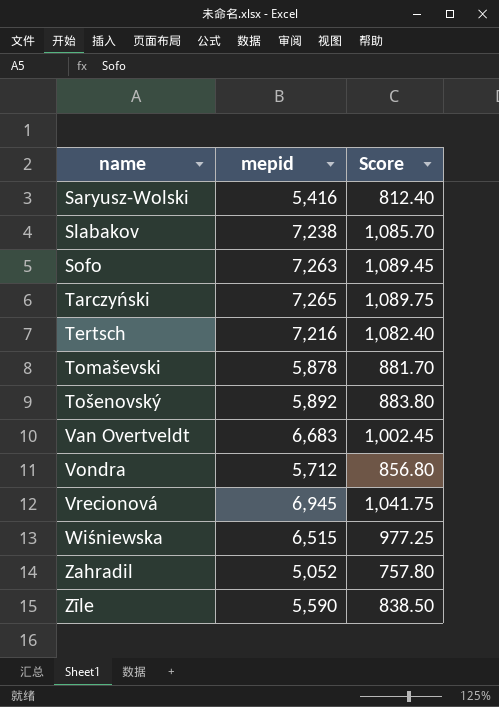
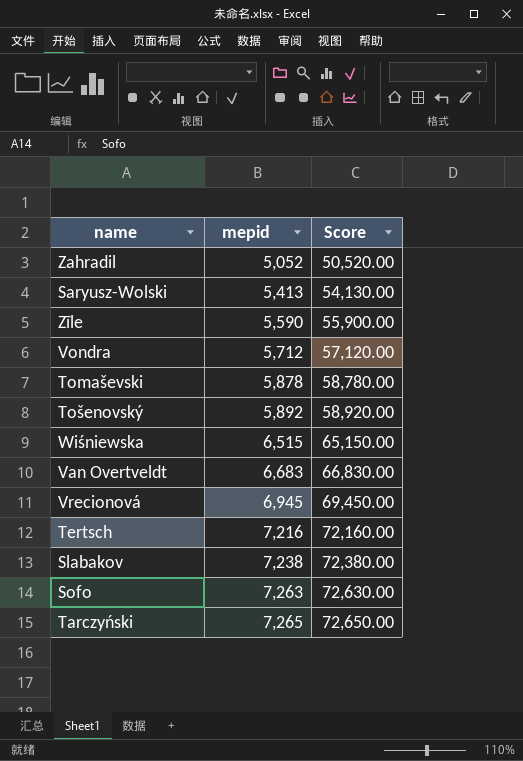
row order: name ascending -> mepid ascending
column Score | formula: [mepid] * 0.15 -> [mepid] * 10
Saryusz-Wolski | mepid: 5,416 -> 5,413

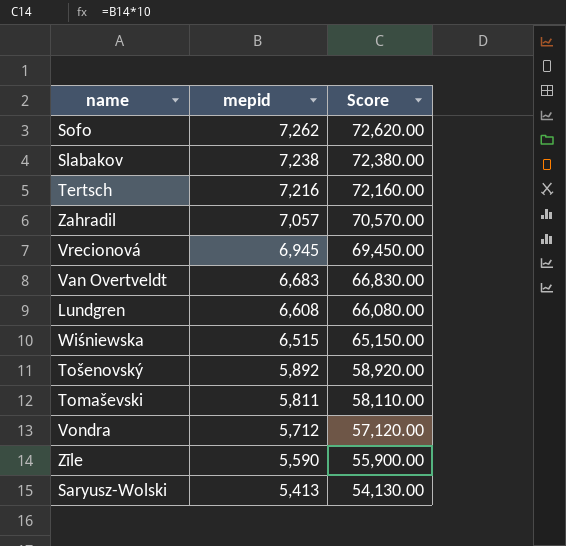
row order: mepid ascending -> mepid descending
row Tarczyński: 7,265 | 72,650.00 -> none
Sofo | mepid: 7,263 -> 7,262
Sofo | Score: 72,630.00 -> 72,620.00
Zahradil | mepid: 5,052 -> 7,057
Zahradil | Score: 50,520.00 -> 70,570.00
row Lundgren: none -> 6,608 | 66,080.00
Tomaševski | mepid: 5,878 -> 5,811
Tomaševski | Score: 58,780.00 -> 58,110.00

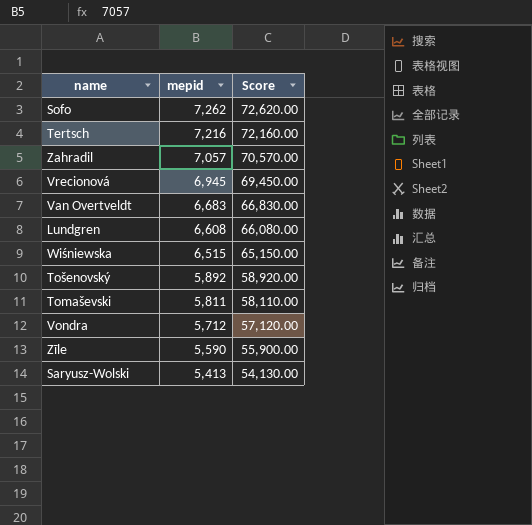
row Slabakov: 7,238 | 72,380.00 -> none

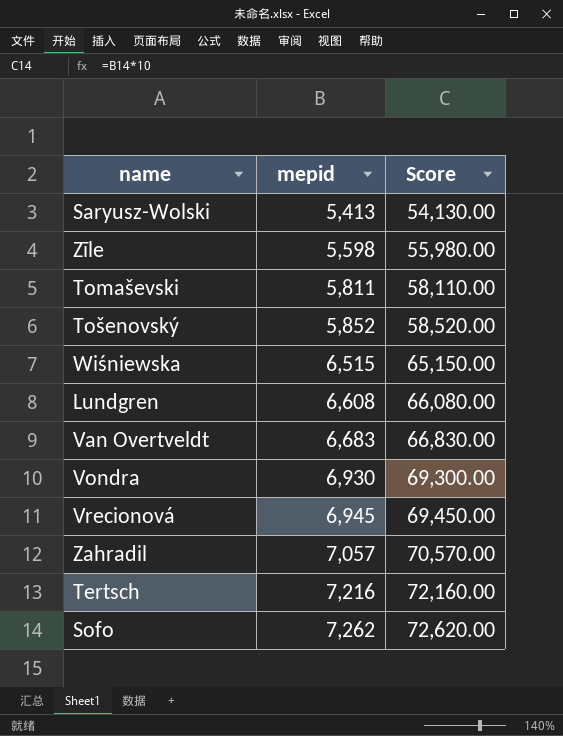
row order: mepid descending -> mepid ascending
Zīle | mepid: 5,590 -> 5,598
Zīle | Score: 55,900.00 -> 55,980.00
Tošenovský | mepid: 5,892 -> 5,852
Tošenovský | Score: 58,920.00 -> 58,520.00
Vondra | mepid: 5,712 -> 6,930
Vondra | Score: 57,120.00 -> 69,300.00

